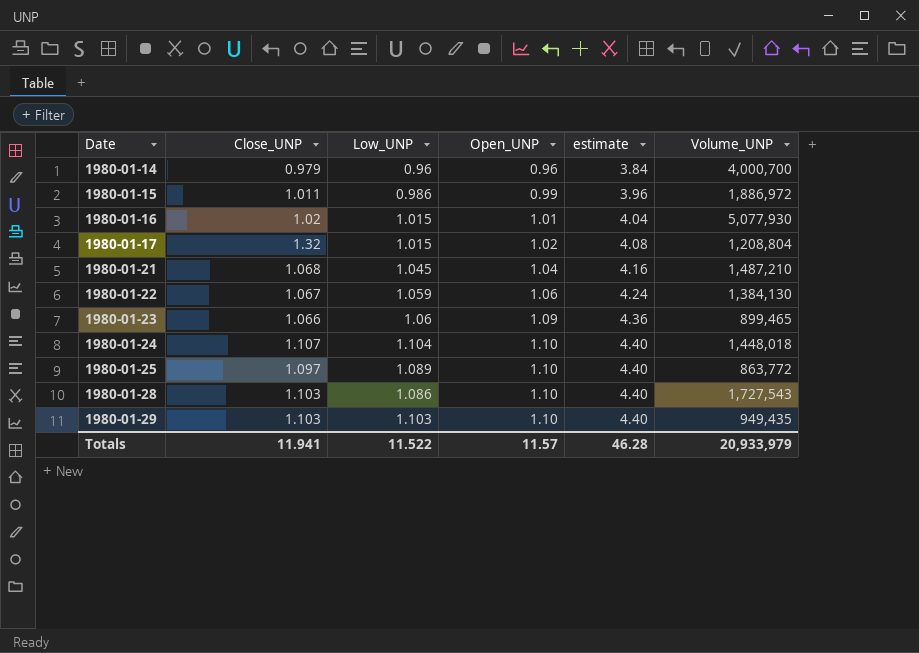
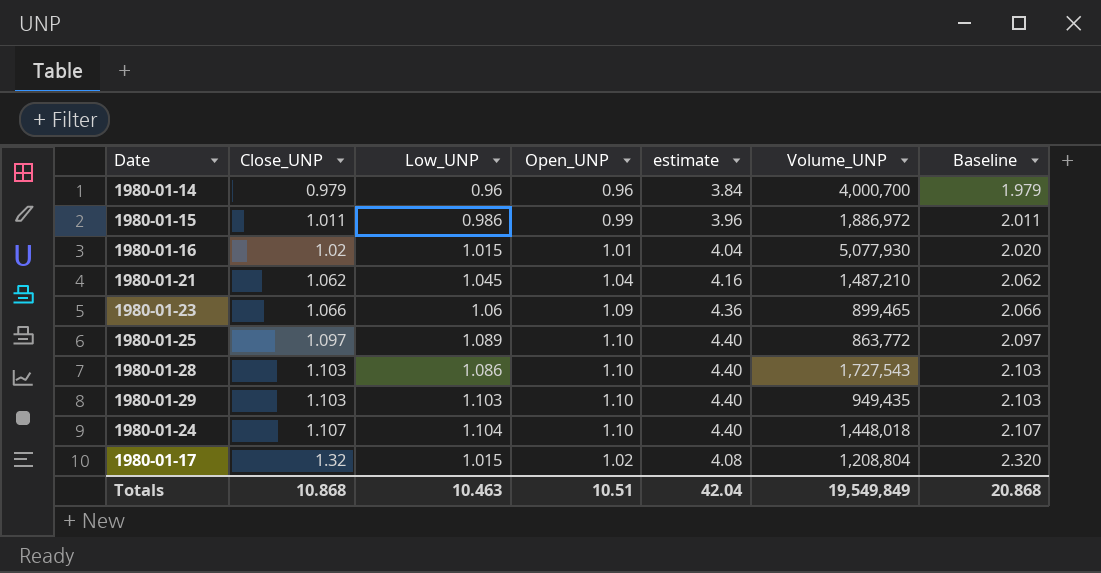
row order: Date ascending -> Close_UNP ascending
column Baseline | formula: none -> [Close_UNP] + 1
row 1980-01-22: 1.067 | 1.059 | 1.06 | 4.24 | 1,384,130 -> none
1980-01-21 | Close_UNP: 1.068 -> 1.062
Totals | Close_UNP: 11.941 -> 10.868
Totals | Low_UNP: 11.522 -> 10.463
Totals | Open_UNP: 11.57 -> 10.51
Totals | estimate: 46.28 -> 42.04
Totals | Volume_UNP: 20,933,979 -> 19,549,849

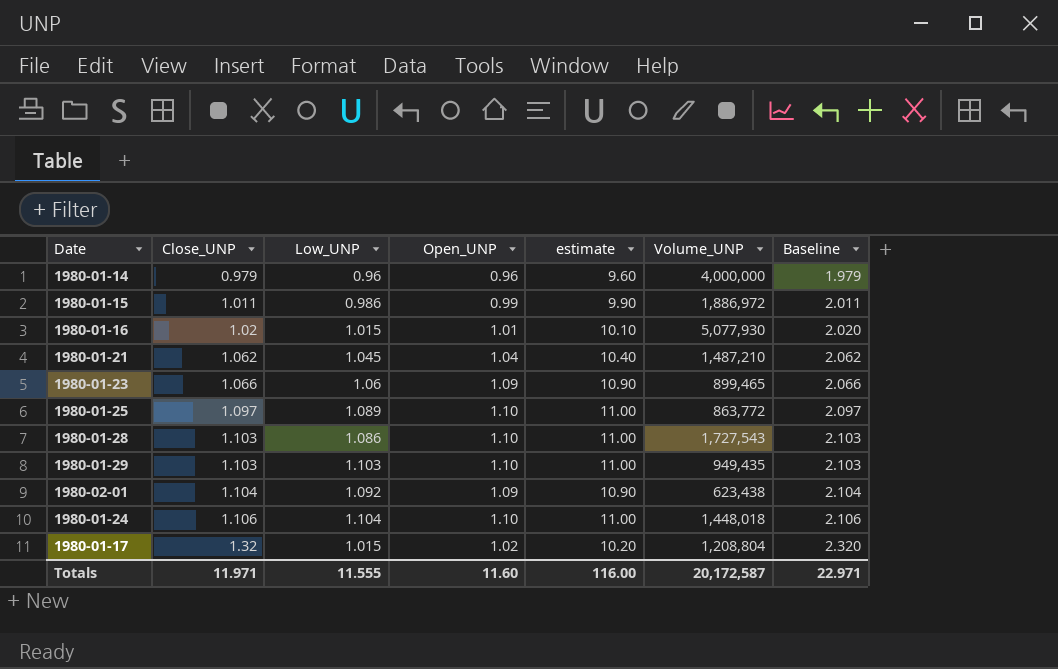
column estimate | formula: [Open_UNP] * 4 -> [Open_UNP] * 10
1980-01-14 | Volume_UNP: 4,000,700 -> 4,000,000
row 1980-02-01: none -> 1.104 | 1.092 | 1.09 | 10.90 | 623,438 | 2.104
1980-01-24 | Close_UNP: 1.107 -> 1.106
1980-01-24 | Baseline: 2.107 -> 2.106
Totals | Close_UNP: 10.868 -> 11.971
Totals | Low_UNP: 10.463 -> 11.555
Totals | Open_UNP: 10.51 -> 11.60
Totals | estimate: 42.04 -> 116.00
Totals | Volume_UNP: 19,549,849 -> 20,172,587
Totals | Baseline: 20.868 -> 22.971

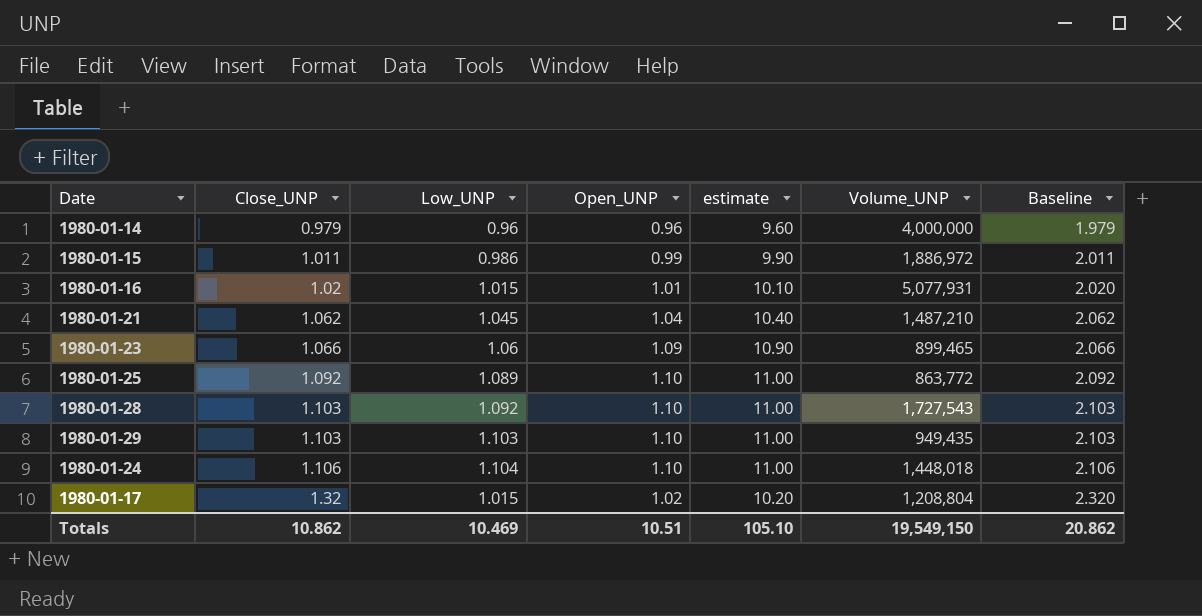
row 1980-02-01: 1.104 | 1.092 | 1.09 | 10.90 | 623,438 | 2.104 -> none
1980-01-16 | Volume_UNP: 5,077,930 -> 5,077,931
1980-01-25 | Close_UNP: 1.097 -> 1.092
1980-01-25 | Baseline: 2.097 -> 2.092
1980-01-28 | Low_UNP: 1.086 -> 1.092
Totals | Close_UNP: 11.971 -> 10.862
Totals | Low_UNP: 11.555 -> 10.469
Totals | Open_UNP: 11.60 -> 10.51
Totals | estimate: 116.00 -> 105.10
Totals | Volume_UNP: 20,172,587 -> 19,549,150
Totals | Baseline: 22.971 -> 20.862

